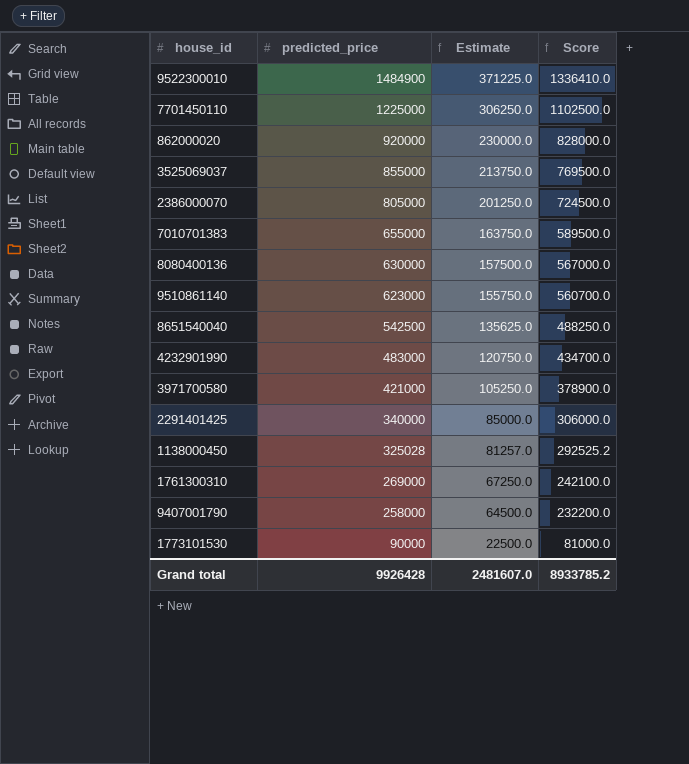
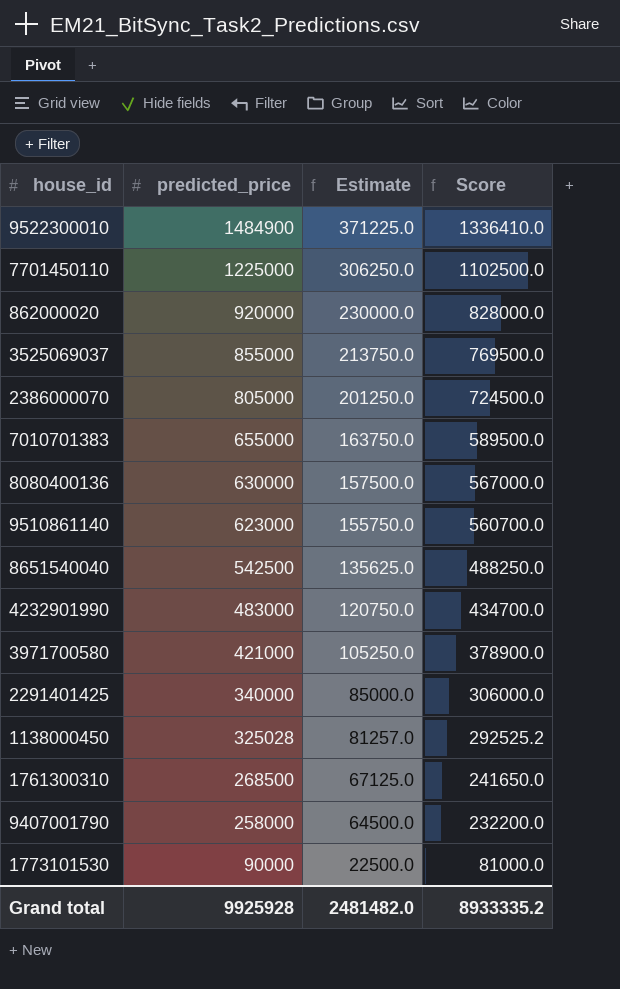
1761300310 | predicted_price: 269000 -> 268500
1761300310 | Estimate: 67250.0 -> 67125.0
1761300310 | Score: 242100.0 -> 241650.0
Grand total | predicted_price: 9926428 -> 9925928
Grand total | Estimate: 2481607.0 -> 2481482.0
Grand total | Score: 8933785.2 -> 8933335.2

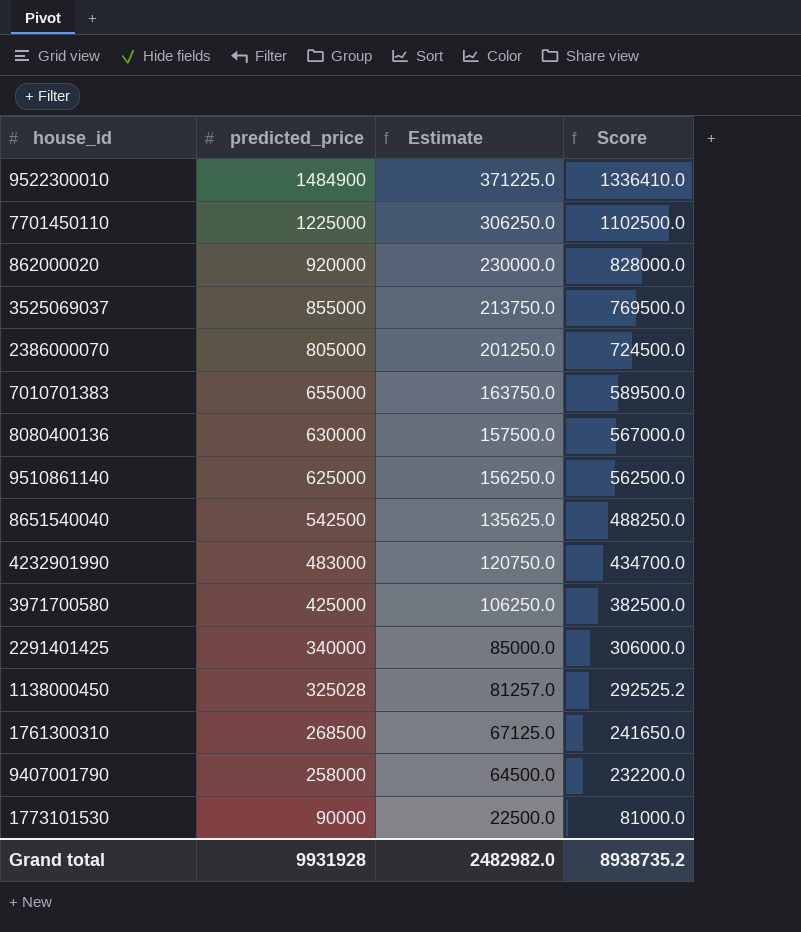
9510861140 | predicted_price: 623000 -> 625000
9510861140 | Estimate: 155750.0 -> 156250.0
9510861140 | Score: 560700.0 -> 562500.0
3971700580 | predicted_price: 421000 -> 425000
3971700580 | Estimate: 105250.0 -> 106250.0
3971700580 | Score: 378900.0 -> 382500.0
Grand total | predicted_price: 9925928 -> 9931928
Grand total | Estimate: 2481482.0 -> 2482982.0
Grand total | Score: 8933335.2 -> 8938735.2

